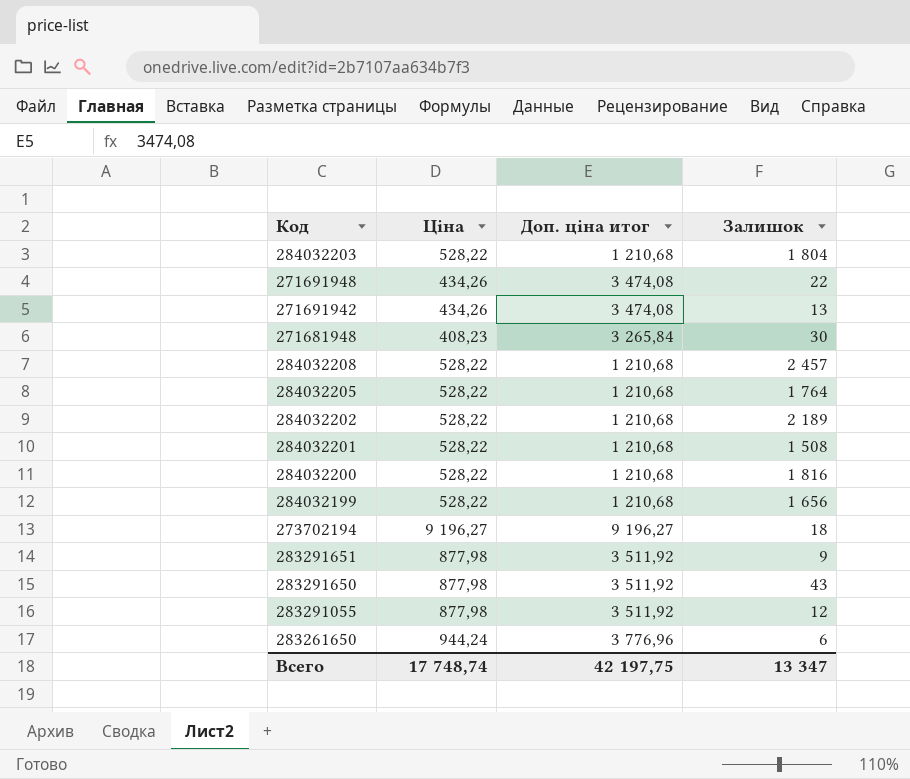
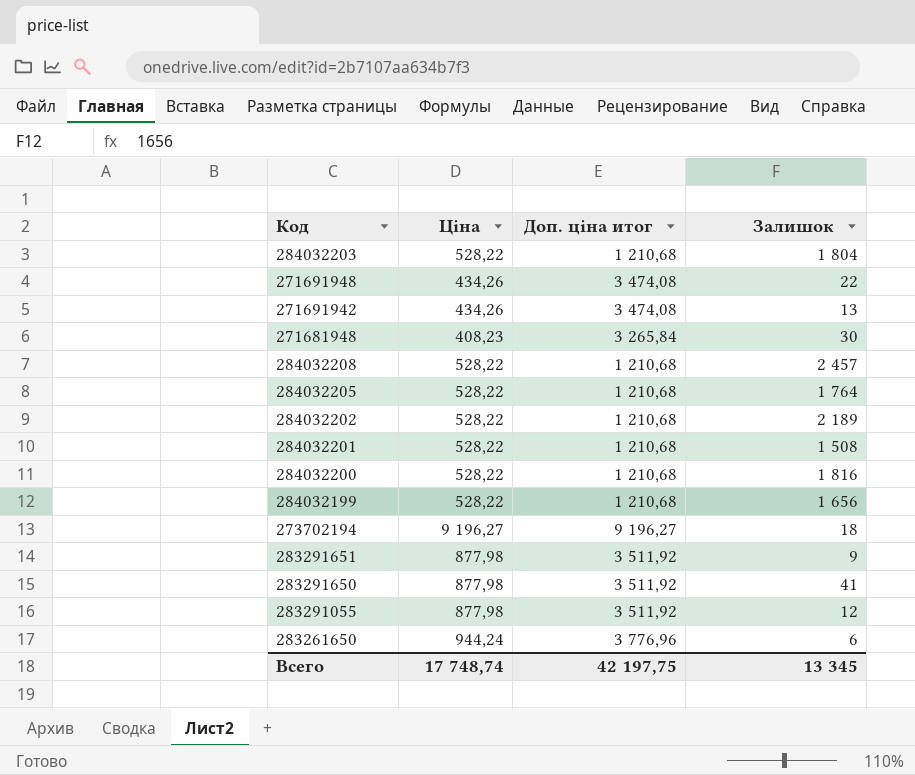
283291650 | Залишок: 43 -> 41
Всего | Залишок: 13 347 -> 13 345

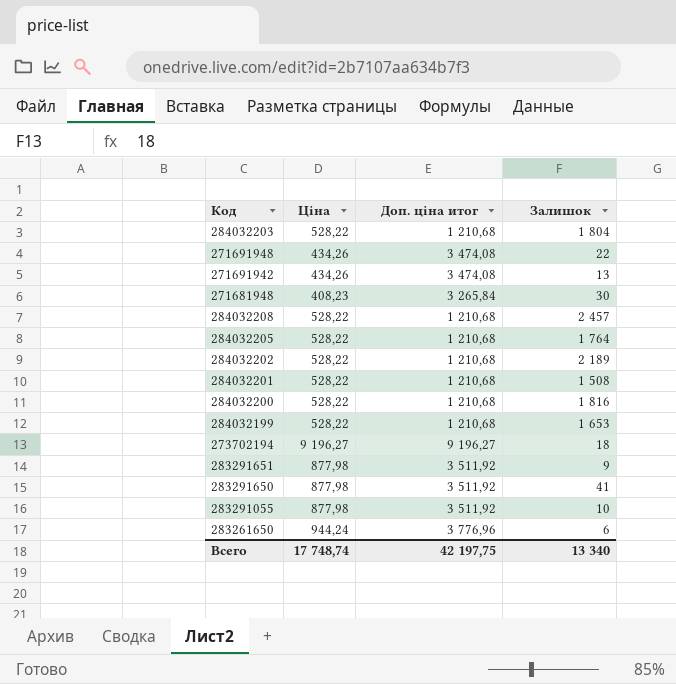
284032199 | Залишок: 1 656 -> 1 653
283291055 | Залишок: 12 -> 10
Всего | Залишок: 13 345 -> 13 340

